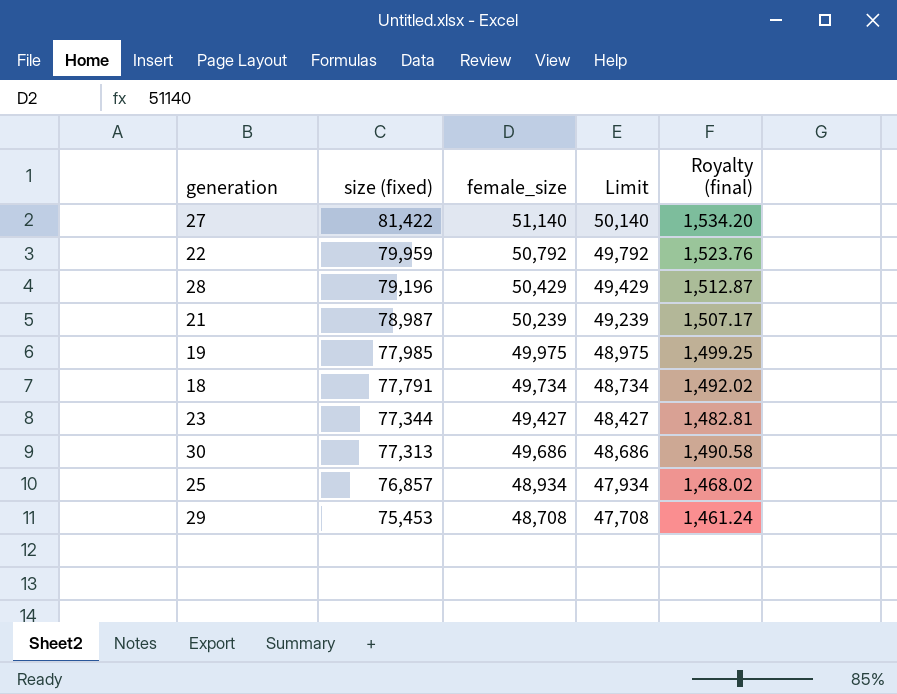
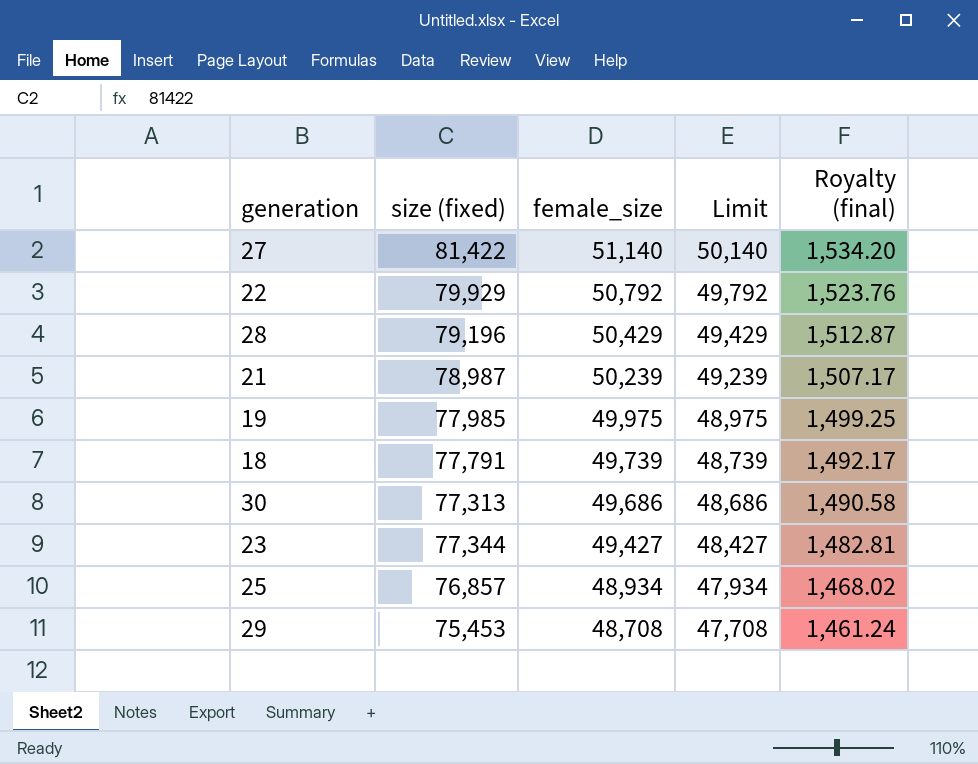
row order: size (fixed) descending -> female_size descending
22 | size (fixed): 79,959 -> 79,929
18 | female_size: 49,734 -> 49,739
18 | Limit: 48,734 -> 48,739
18 | Royalty (final): 1,492.02 -> 1,492.17

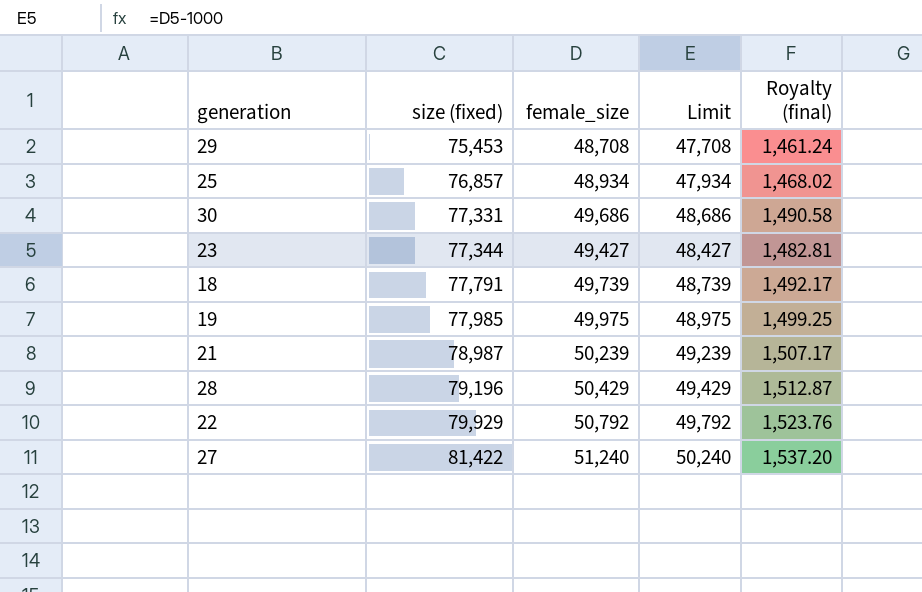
row order: female_size descending -> size (fixed) ascending
30 | size (fixed): 77,313 -> 77,331
27 | female_size: 51,140 -> 51,240
27 | Limit: 50,140 -> 50,240
27 | Royalty (final): 1,534.20 -> 1,537.20

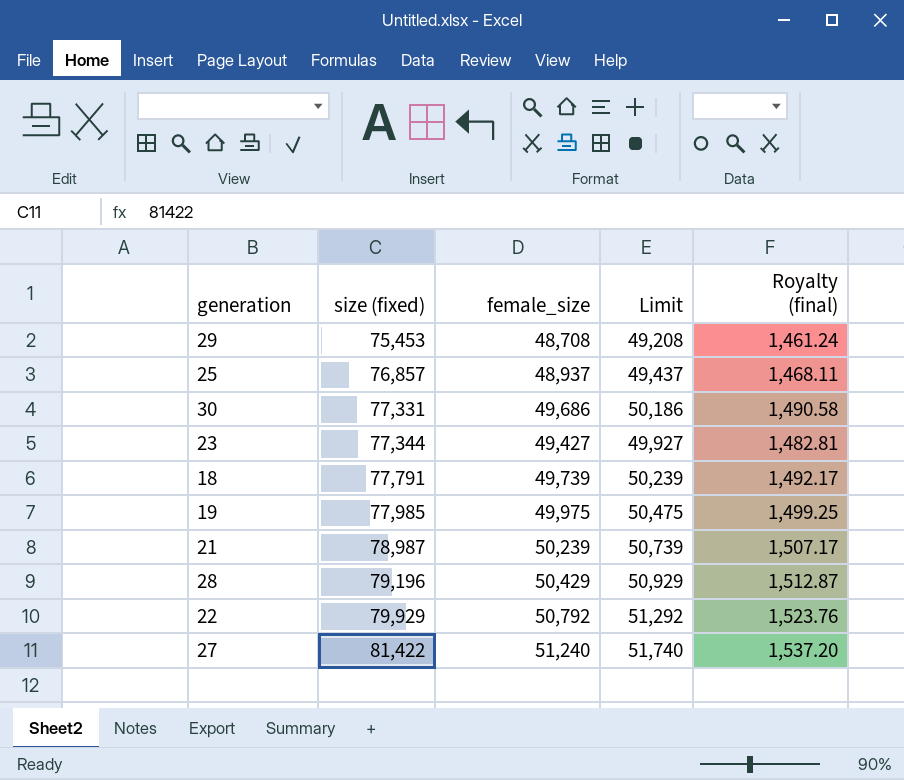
column Limit | formula: [female_size] - 1000 -> [female_size] + 500
25 | female_size: 48,934 -> 48,937
25 | Royalty (final): 1,468.02 -> 1,468.11

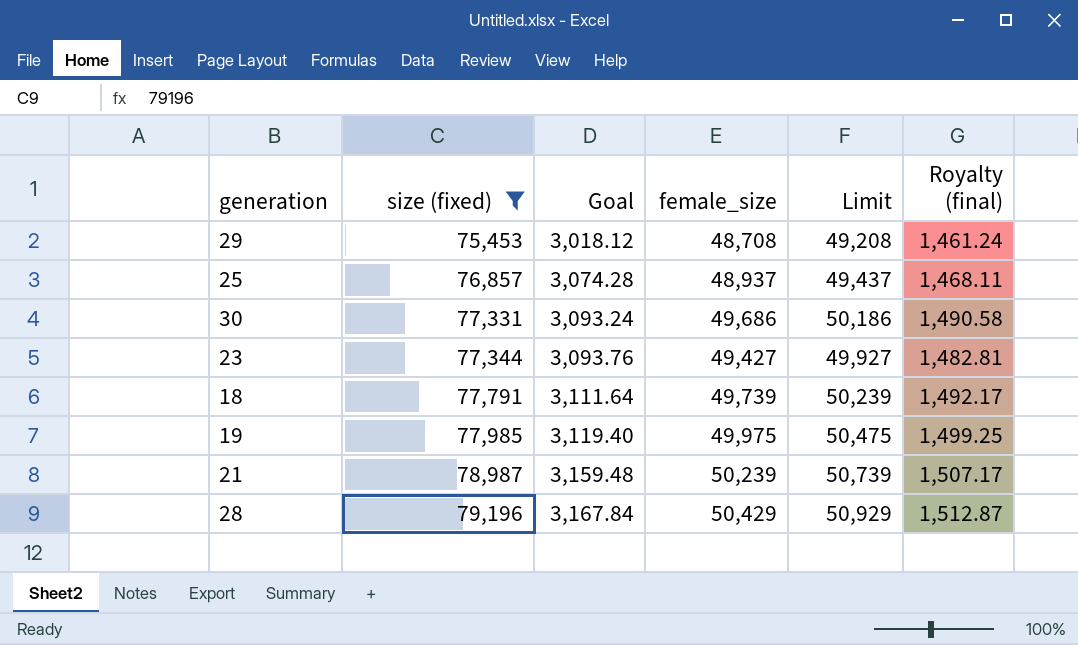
filter: none -> size (fixed) <= 79,196
column Goal | formula: none -> [size (fixed)] * 0.04

